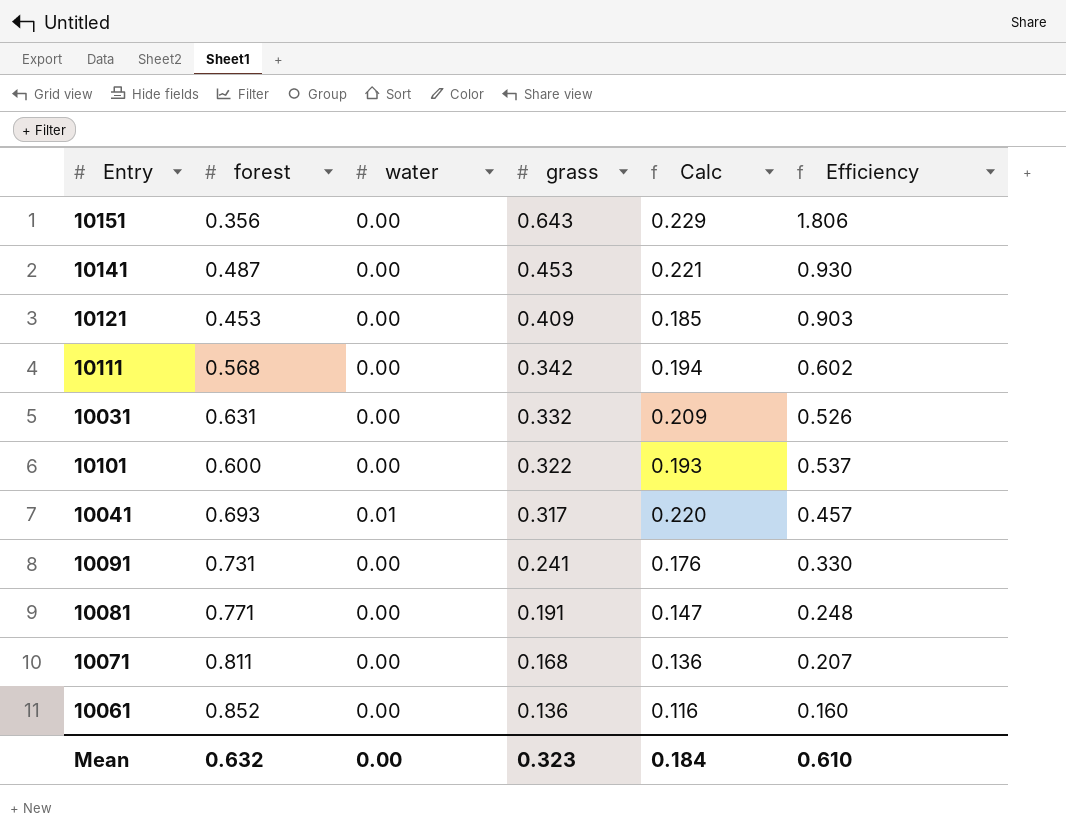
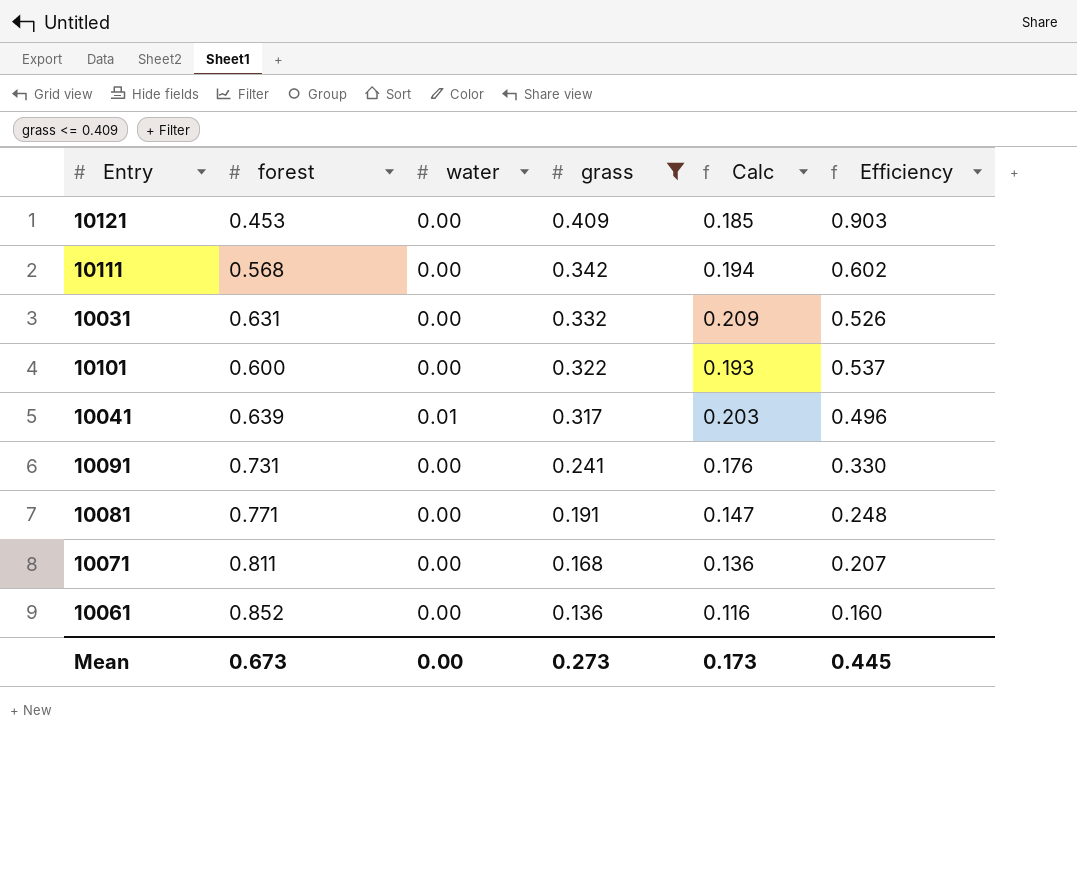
filter: none -> grass <= 0.409
10041 | forest: 0.693 -> 0.639
10041 | Calc: 0.220 -> 0.203
10041 | Efficiency: 0.457 -> 0.496
Mean | forest: 0.632 -> 0.673
Mean | grass: 0.323 -> 0.273
Mean | Calc: 0.184 -> 0.173
Mean | Efficiency: 0.610 -> 0.445

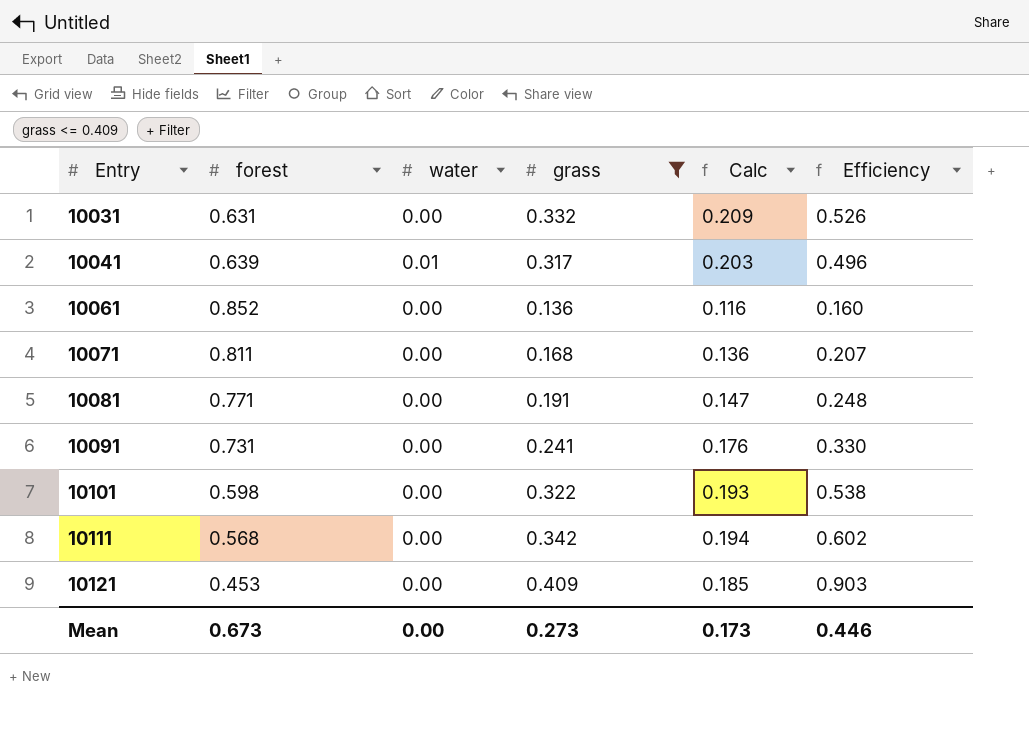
row order: grass descending -> Entry ascending
10101 | forest: 0.600 -> 0.598
10101 | Efficiency: 0.537 -> 0.538
Mean | Efficiency: 0.445 -> 0.446

